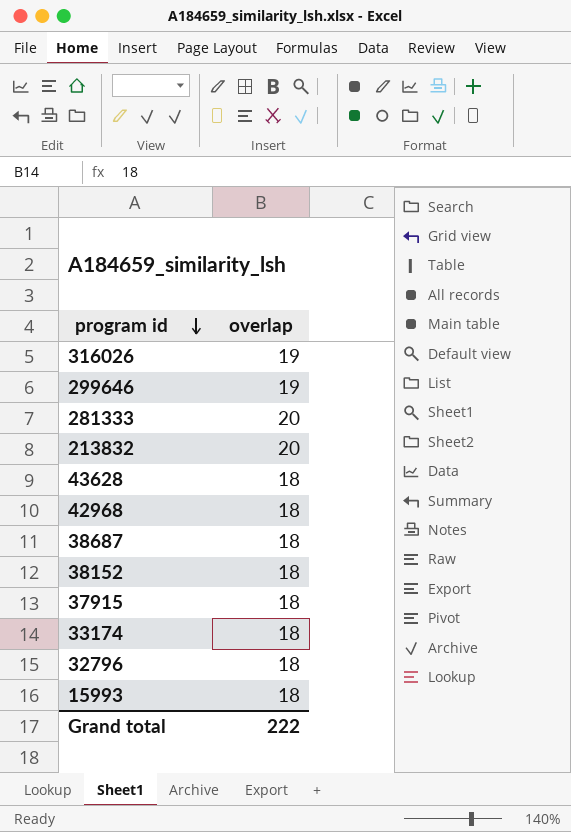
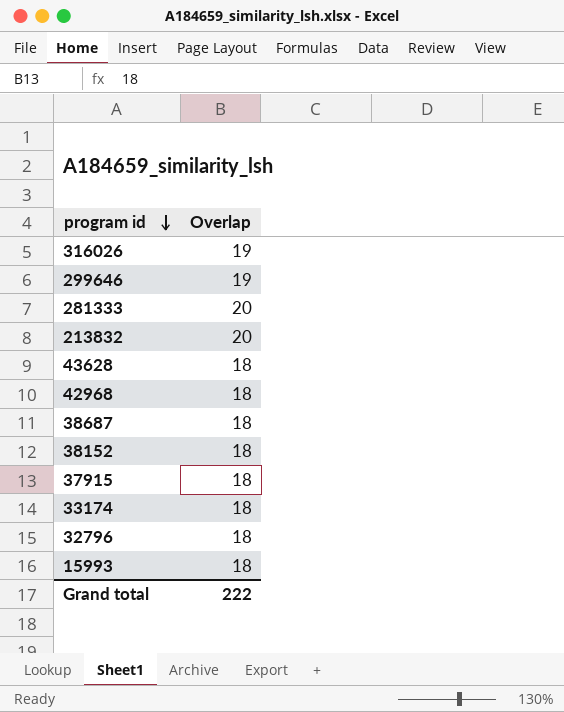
column name: overlap -> Overlap

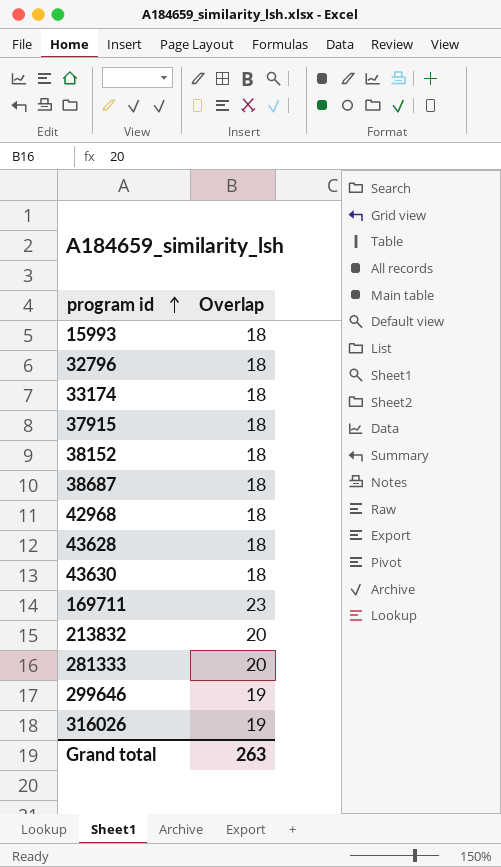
row order: program id descending -> program id ascending
row 43630: none -> 18
row 169711: none -> 23
Grand total | Overlap: 222 -> 263

